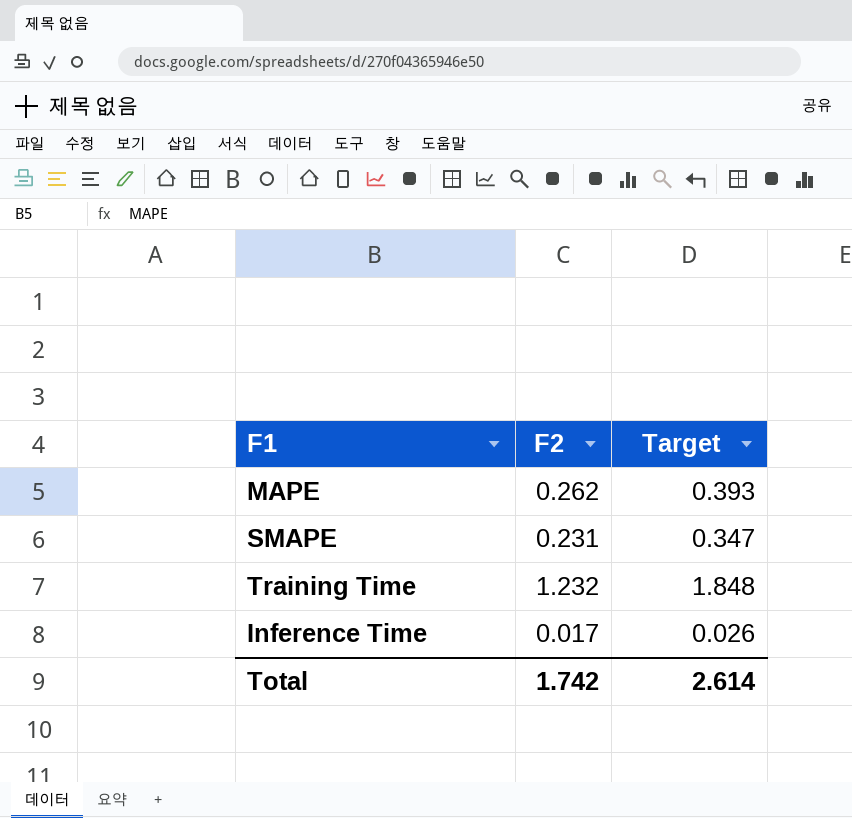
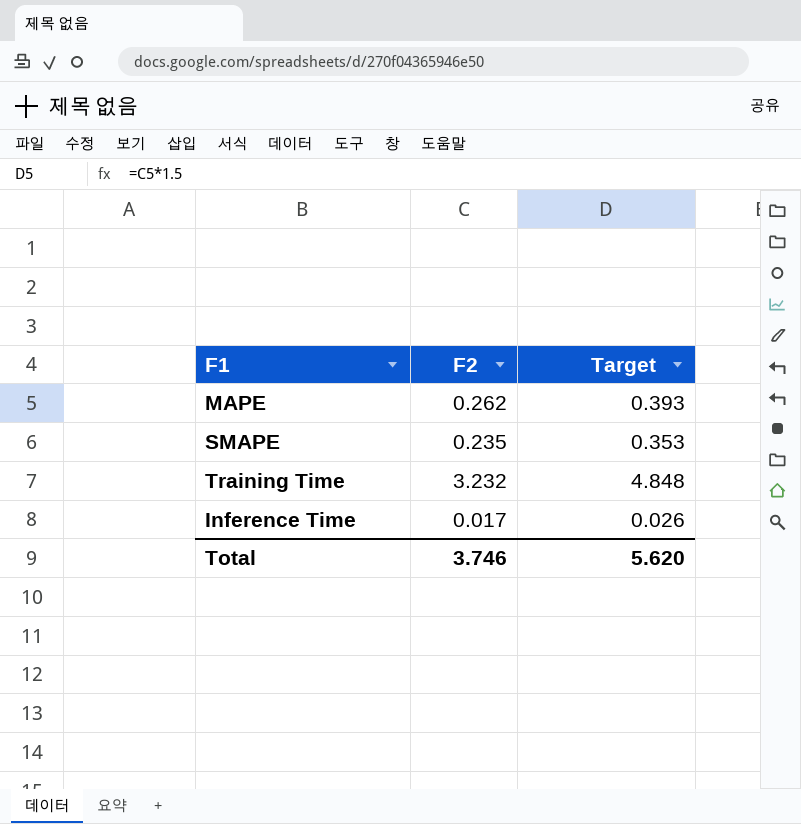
SMAPE | F2: 0.231 -> 0.235
SMAPE | Target: 0.347 -> 0.353
Training Time | F2: 1.232 -> 3.232
Training Time | Target: 1.848 -> 4.848
Total | F2: 1.742 -> 3.746
Total | Target: 2.614 -> 5.620

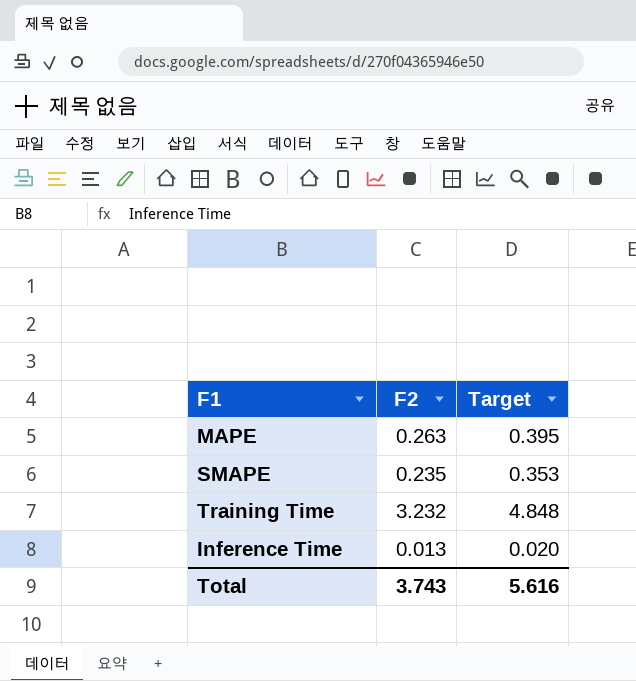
MAPE | F2: 0.262 -> 0.263
MAPE | Target: 0.393 -> 0.395
Inference Time | F2: 0.017 -> 0.013
Inference Time | Target: 0.026 -> 0.020
Total | F2: 3.746 -> 3.743
Total | Target: 5.620 -> 5.616

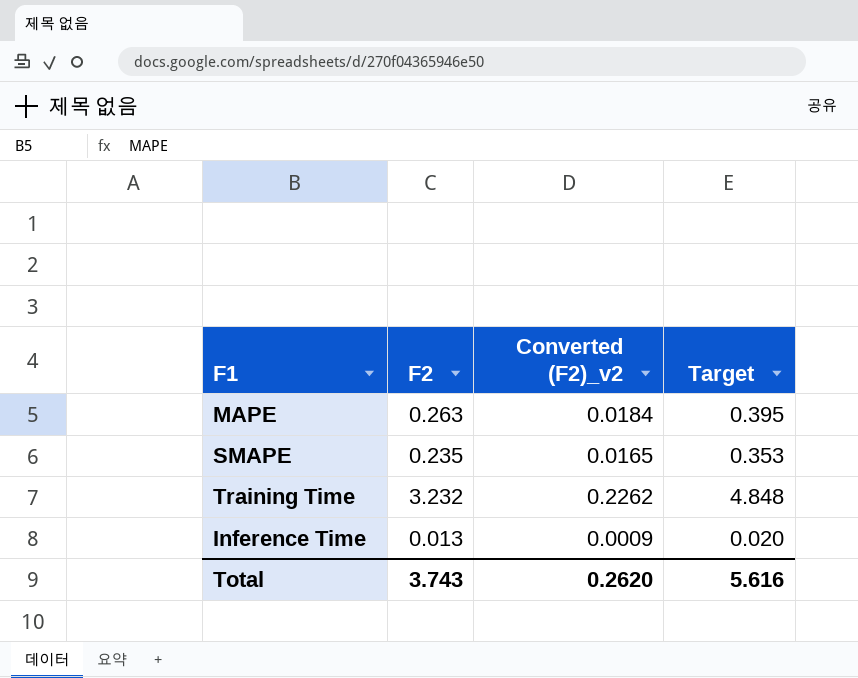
column Converted (F2)_v2 | formula: none -> [F2] * 0.07

